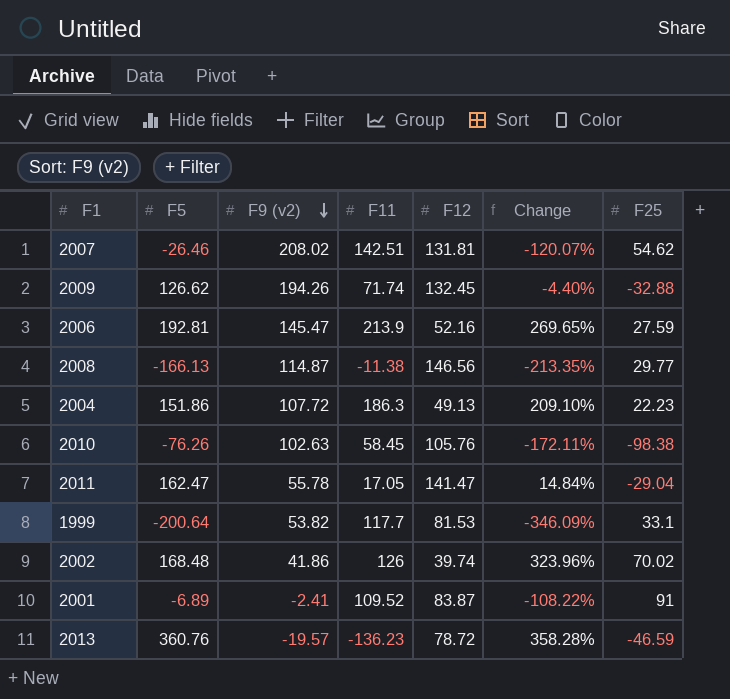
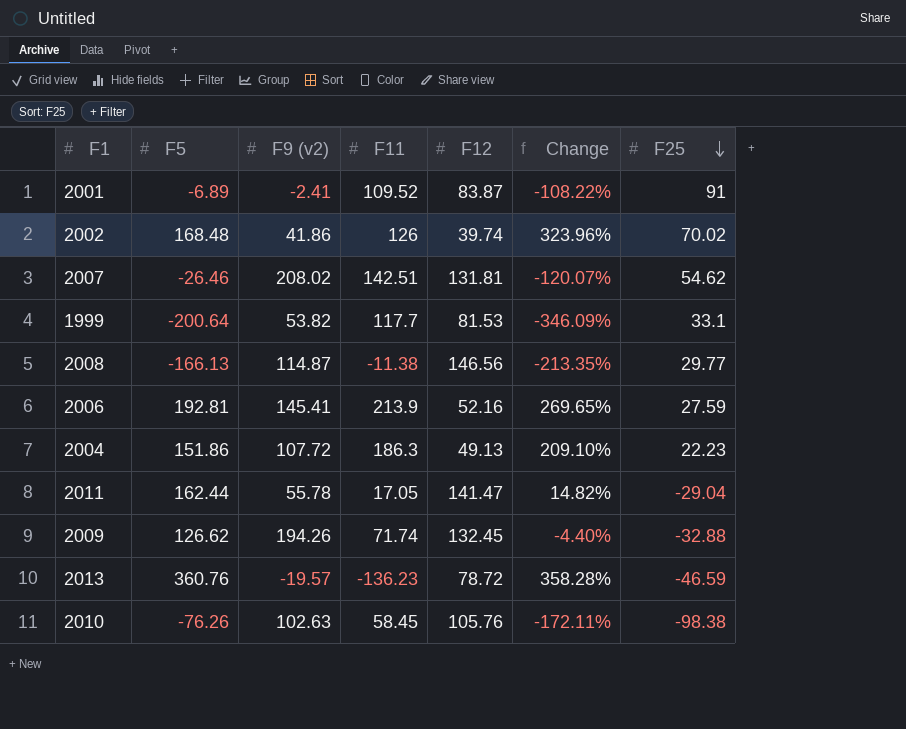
row order: F9 (v2) descending -> F25 descending
2006 | F9 (v2): 145.47 -> 145.41
2011 | F5: 162.47 -> 162.44
2011 | Change: 14.84% -> 14.82%

